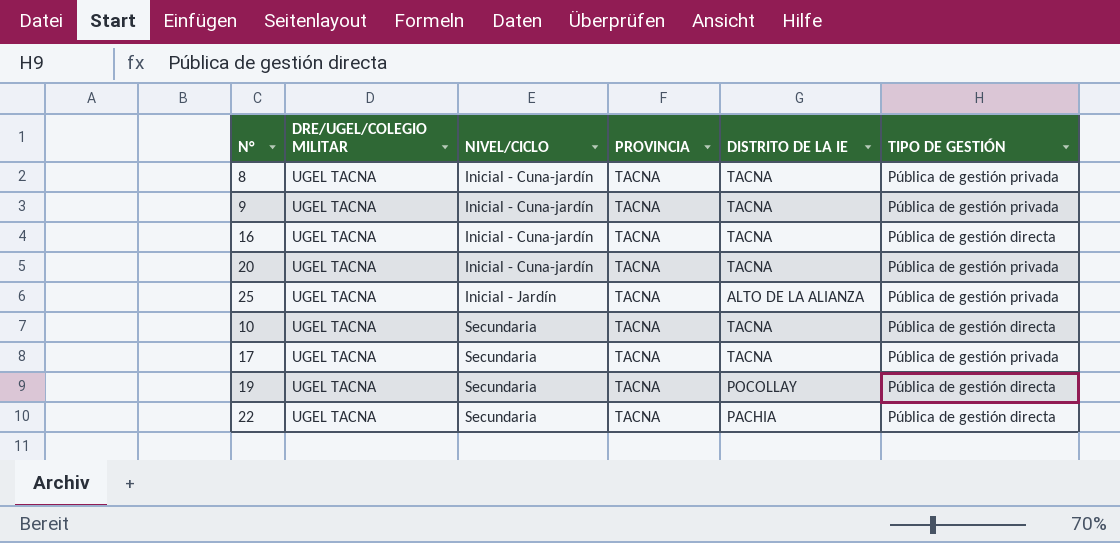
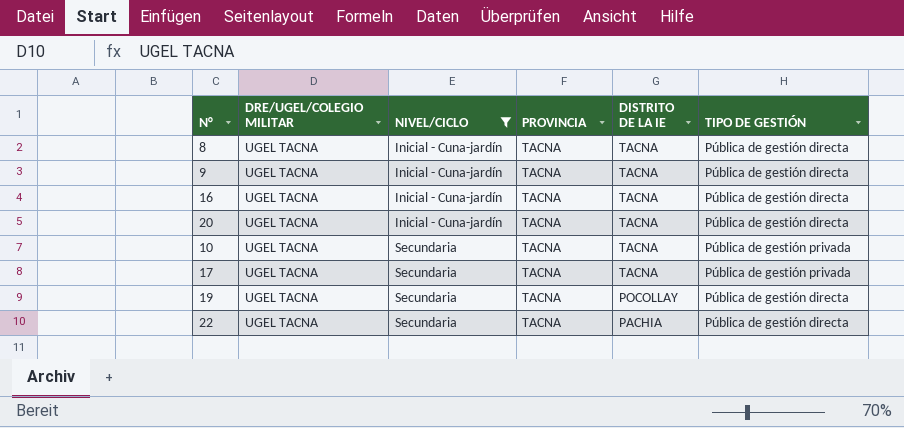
filter: none -> NIVEL/CICLO != Inicial - Jardín
8 | TIPO DE GESTIÓN: Pública de gestión privada -> Pública de gestión directa
9 | TIPO DE GESTIÓN: Pública de gestión privada -> Pública de gestión directa
20 | TIPO DE GESTIÓN: Pública de gestión privada -> Pública de gestión directa
10 | TIPO DE GESTIÓN: Pública de gestión directa -> Pública de gestión privada

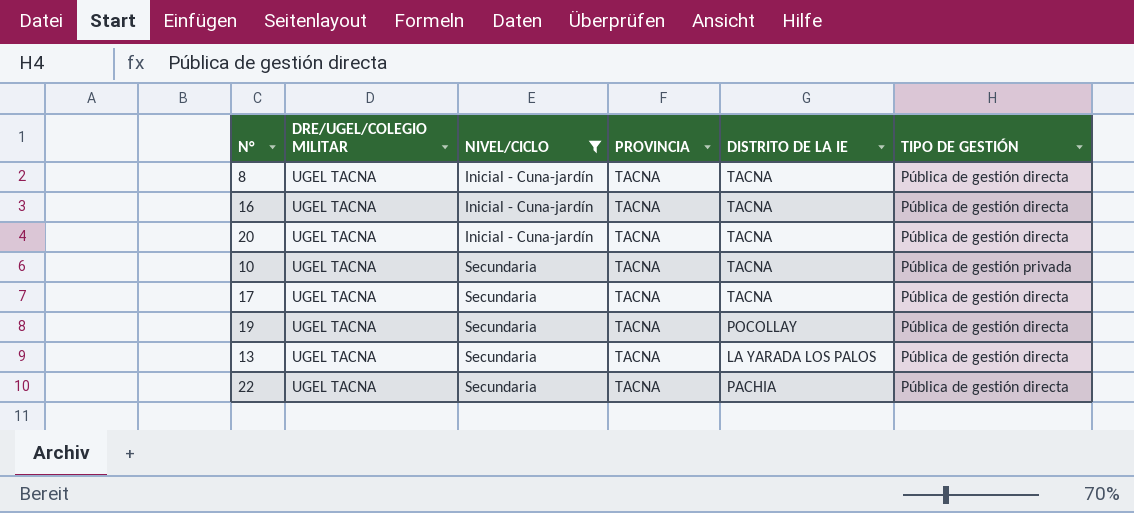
row 9: UGEL TACNA | Inicial - Cuna-jardín | TACNA | TACNA | Pública de gestión directa -> none
17 | TIPO DE GESTIÓN: Pública de gestión privada -> Pública de gestión directa
row 13: none -> UGEL TACNA | Secundaria | TACNA | LA YARADA LOS PALOS | Pública de gestión directa

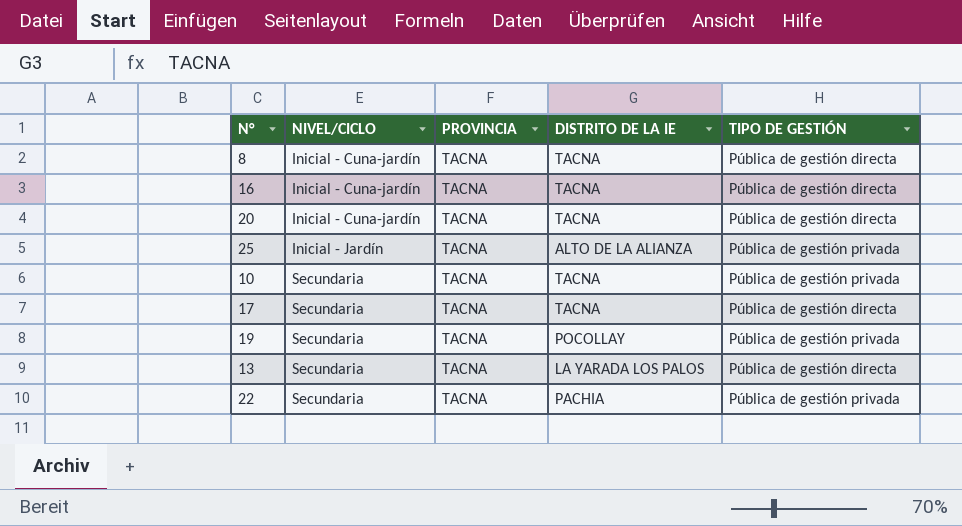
filter: NIVEL/CICLO != Inicial - Jardín -> none
column DRE/UGEL/COLEGIO MILITAR | position: 2 -> none
19 | TIPO DE GESTIÓN: Pública de gestión directa -> Pública de gestión privada
22 | TIPO DE GESTIÓN: Pública de gestión directa -> Pública de gestión privada

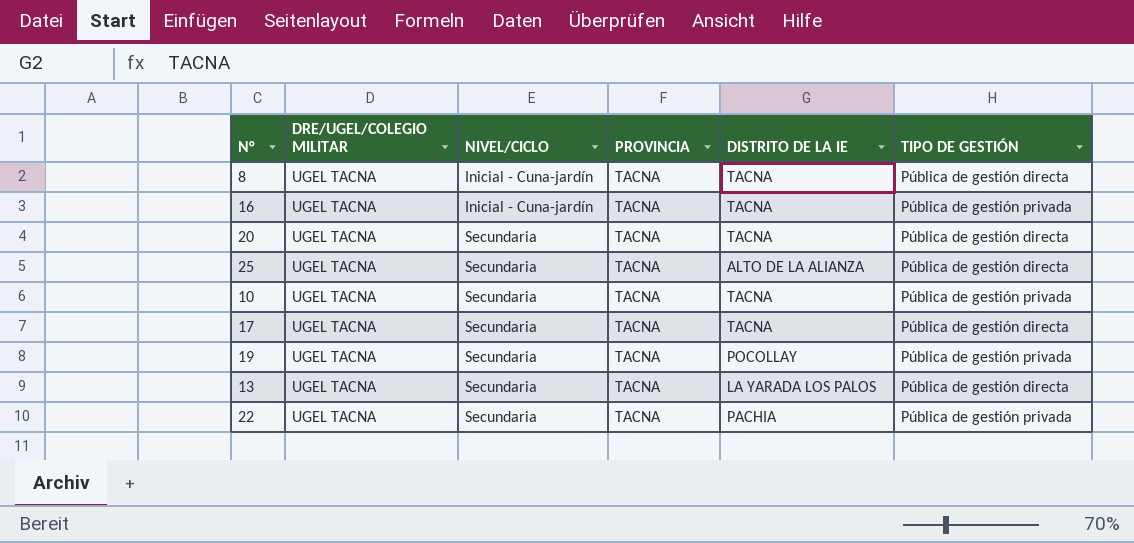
column DRE/UGEL/COLEGIO MILITAR | position: none -> 2
16 | TIPO DE GESTIÓN: Pública de gestión directa -> Pública de gestión privada
20 | NIVEL/CICLO: Inicial - Cuna-jardín -> Secundaria
25 | NIVEL/CICLO: Inicial - Jardín -> Secundaria
25 | TIPO DE GESTIÓN: Pública de gestión privada -> Pública de gestión directa

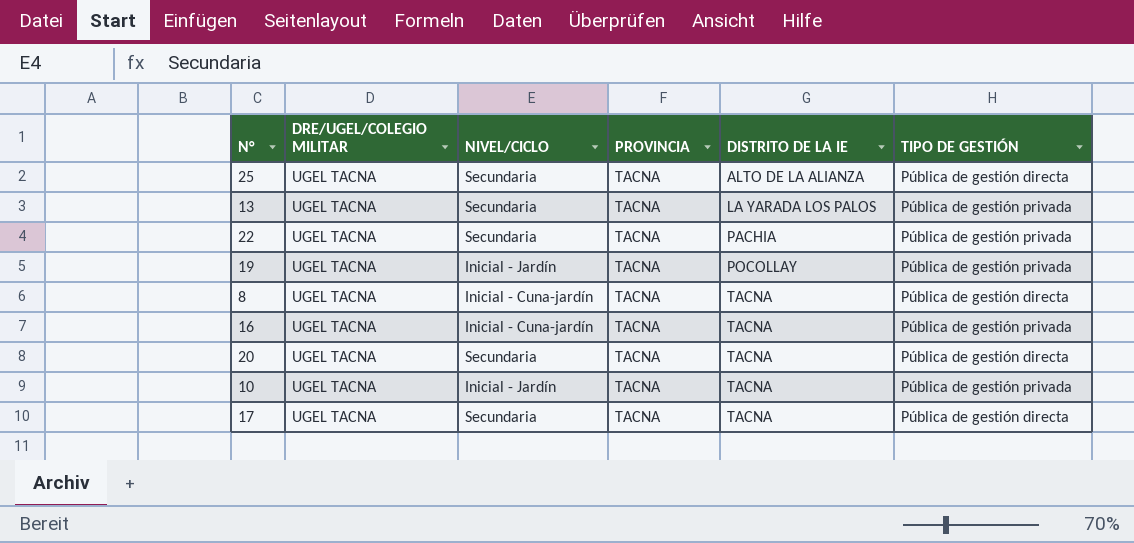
row order: NIVEL/CICLO ascending -> DISTRITO DE LA IE ascending
13 | TIPO DE GESTIÓN: Pública de gestión directa -> Pública de gestión privada
19 | NIVEL/CICLO: Secundaria -> Inicial - Jardín
10 | NIVEL/CICLO: Secundaria -> Inicial - Jardín

